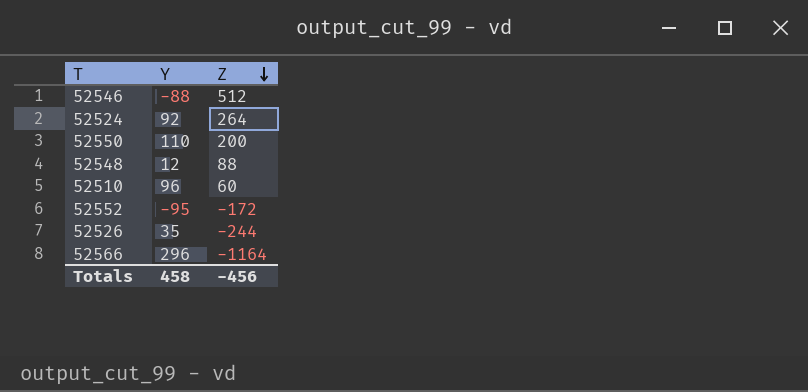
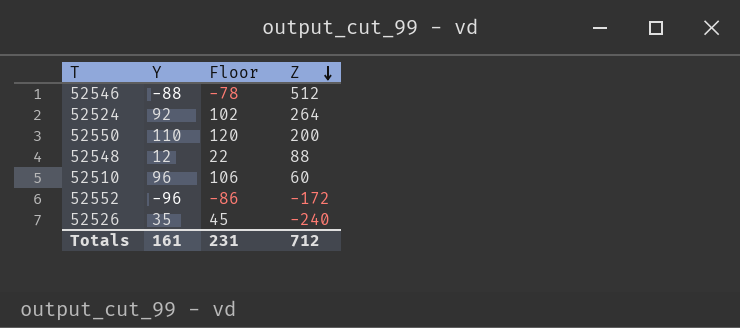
column Floor | formula: none -> [Y] + 10
row 52566: 296 | -1164 -> none
52552 | Y: -95 -> -96
52526 | Z: -244 -> -240
Totals | Y: 458 -> 161
Totals | Z: -456 -> 712

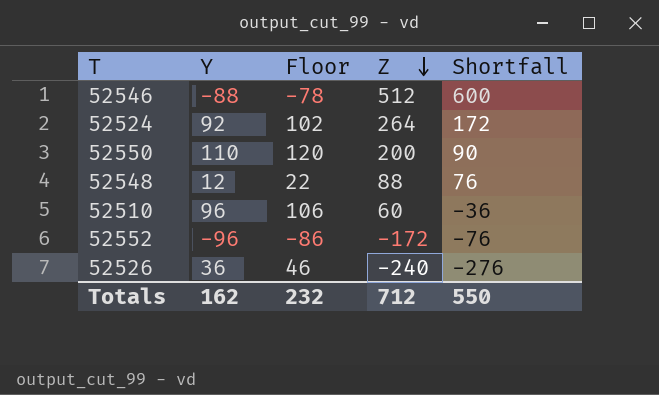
column Shortfall | formula: none -> [Z] - [Y]
52526 | Y: 35 -> 36
52526 | Floor: 45 -> 46
Totals | Y: 161 -> 162
Totals | Floor: 231 -> 232

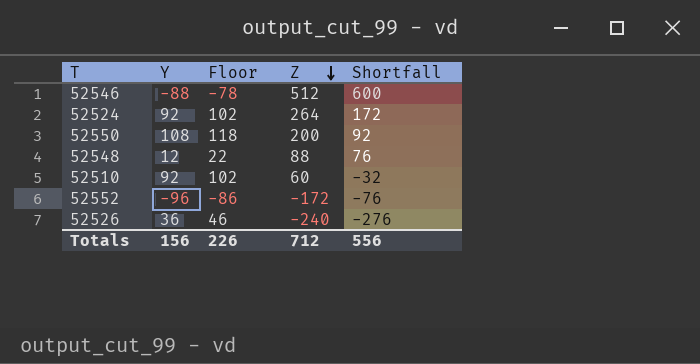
52550 | Y: 110 -> 108
52550 | Floor: 120 -> 118
52550 | Shortfall: 90 -> 92
52510 | Y: 96 -> 92
52510 | Floor: 106 -> 102
52510 | Shortfall: -36 -> -32
Totals | Y: 162 -> 156
Totals | Floor: 232 -> 226
Totals | Shortfall: 550 -> 556

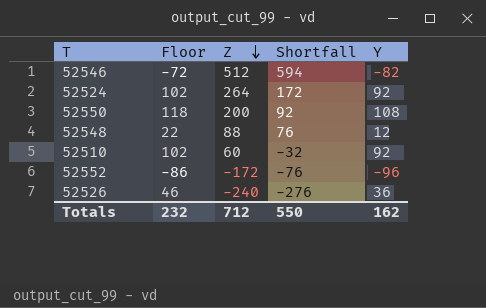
column Y | position: 2 -> 5
52546 | Floor: -78 -> -72
52546 | Shortfall: 600 -> 594
52546 | Y: -88 -> -82
Totals | Floor: 226 -> 232
Totals | Shortfall: 556 -> 550
Totals | Y: 156 -> 162

